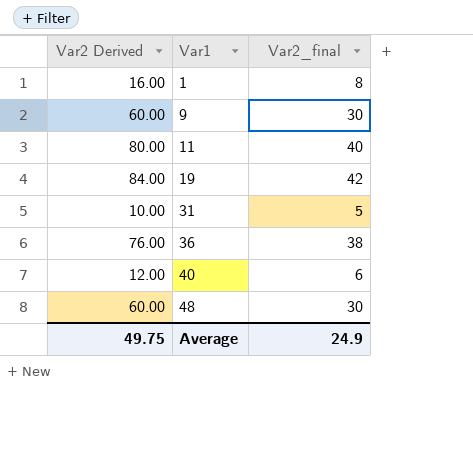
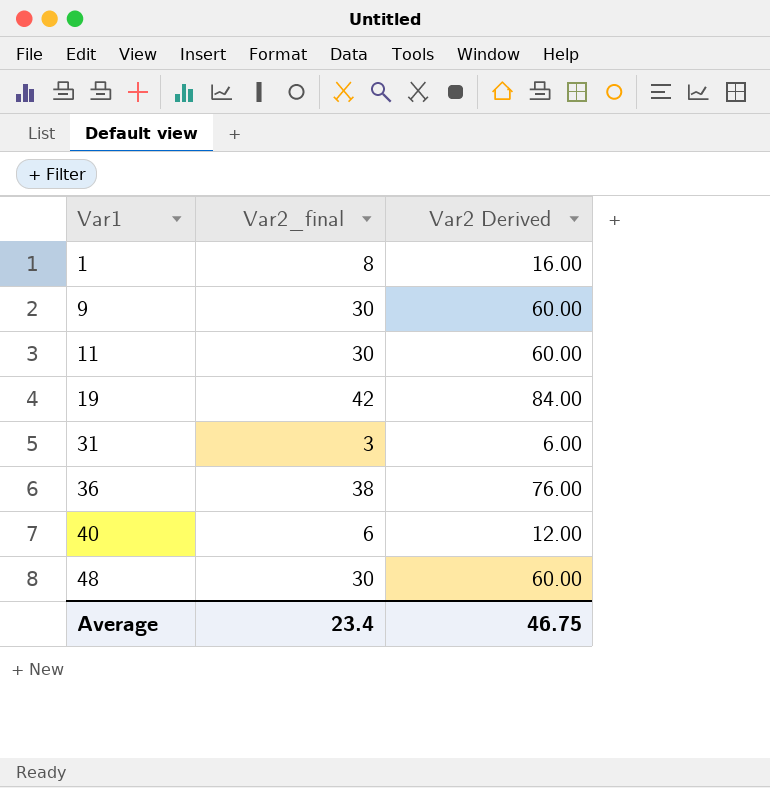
column Var2 Derived | position: 1 -> 3
11 | Var2_final: 40 -> 30
11 | Var2 Derived: 80.00 -> 60.00
31 | Var2_final: 5 -> 3
31 | Var2 Derived: 10.00 -> 6.00
Average | Var2_final: 24.9 -> 23.4
Average | Var2 Derived: 49.75 -> 46.75

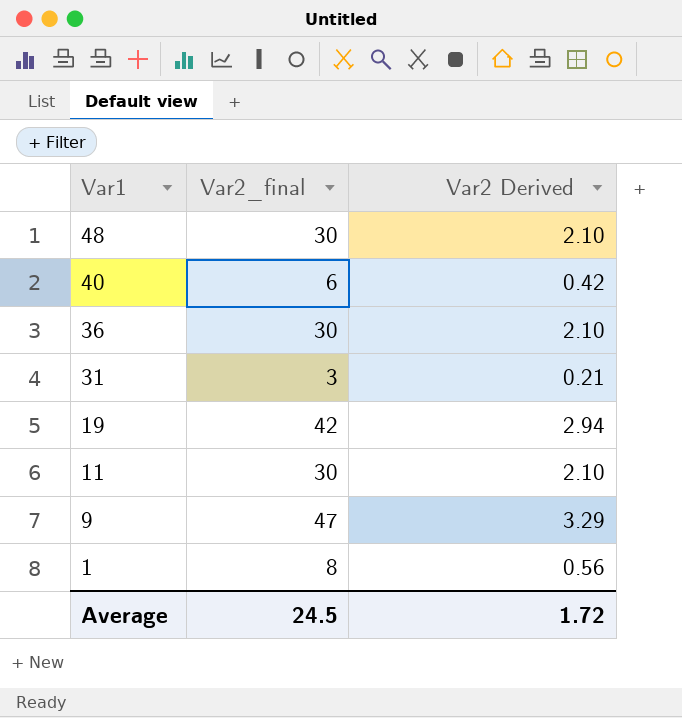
row order: Var1 ascending -> Var1 descending
column Var2 Derived | formula: [Var2_final] * 2 -> [Var2_final] * 0.07
36 | Var2_final: 38 -> 30
9 | Var2_final: 30 -> 47
Average | Var2_final: 23.4 -> 24.5
Average | Var2 Derived: 46.75 -> 1.72

